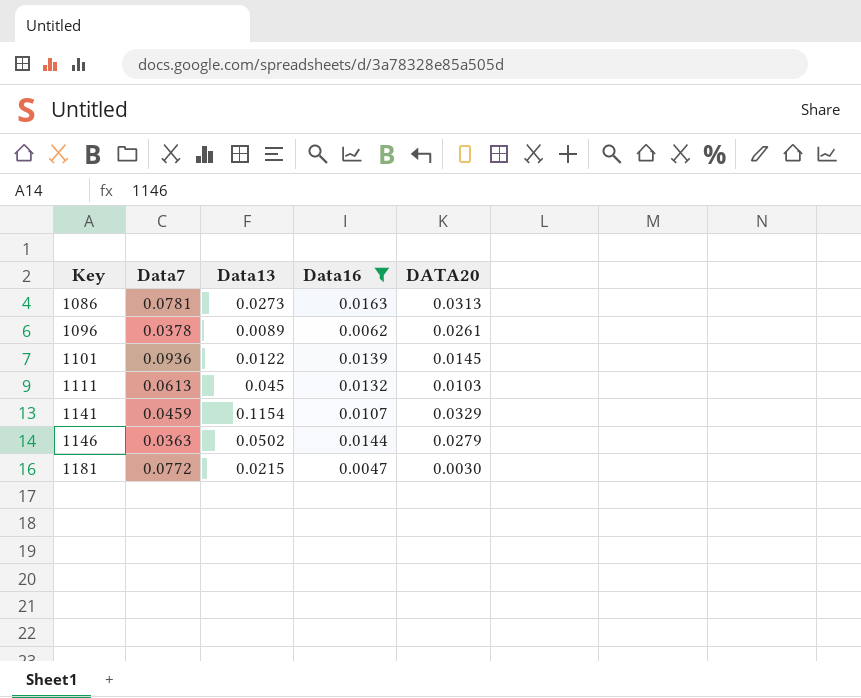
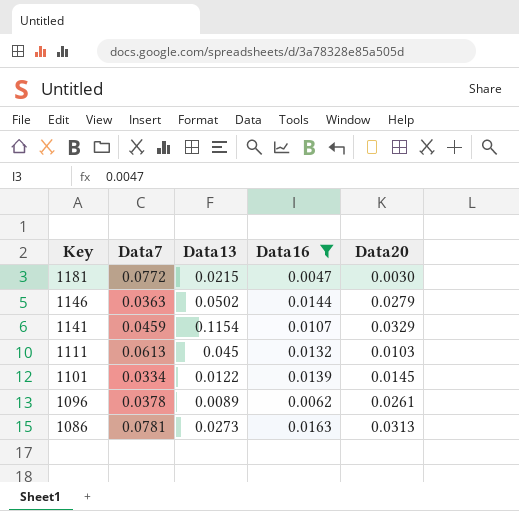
row order: Key ascending -> Key descending
column name: DATA20 -> Data20
1101 | Data7: 0.0936 -> 0.0334

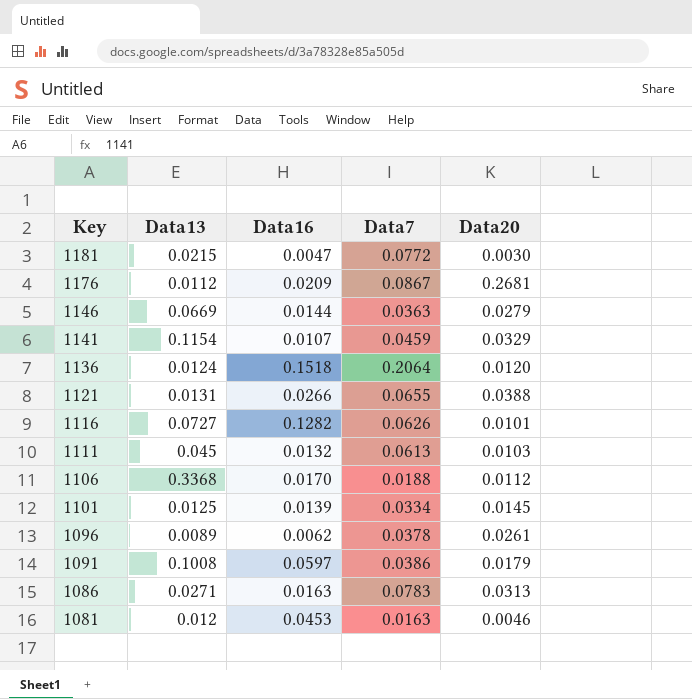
filter: Data16 <= 0.0163 -> none
column Data7 | position: 2 -> 4
1146 | Data13: 0.0502 -> 0.0669
1101 | Data13: 0.0122 -> 0.0125
1086 | Data13: 0.0273 -> 0.0271
1086 | Data7: 0.0781 -> 0.0783

